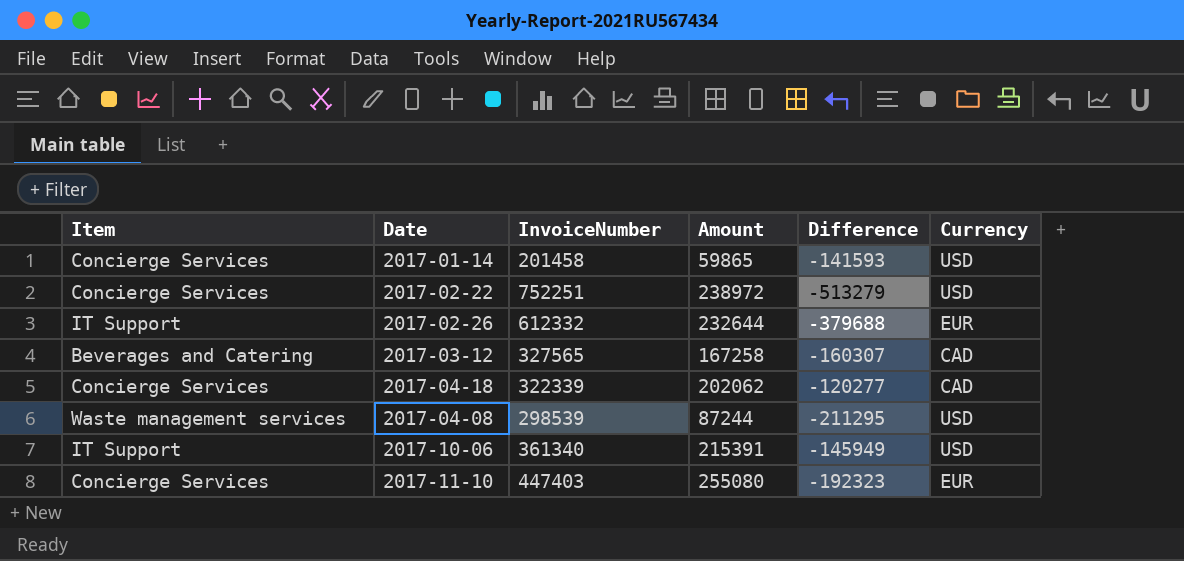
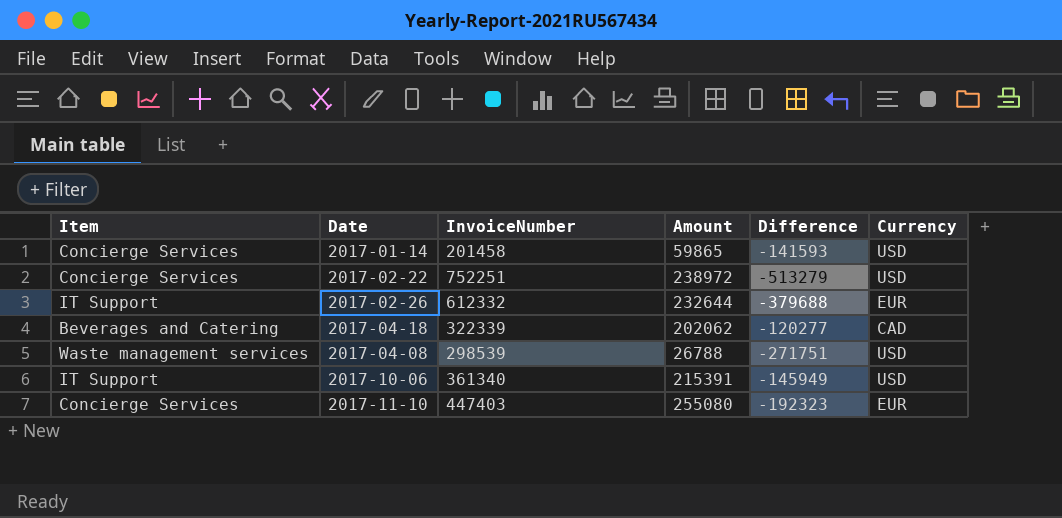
row 2017-03-12: Beverages and Catering | 327565 | 167258 | -160307 | CAD -> none
2017-04-18 | Item: Concierge Services -> Beverages and Catering
2017-04-08 | Amount: 87244 -> 26788
2017-04-08 | Difference: -211295 -> -271751

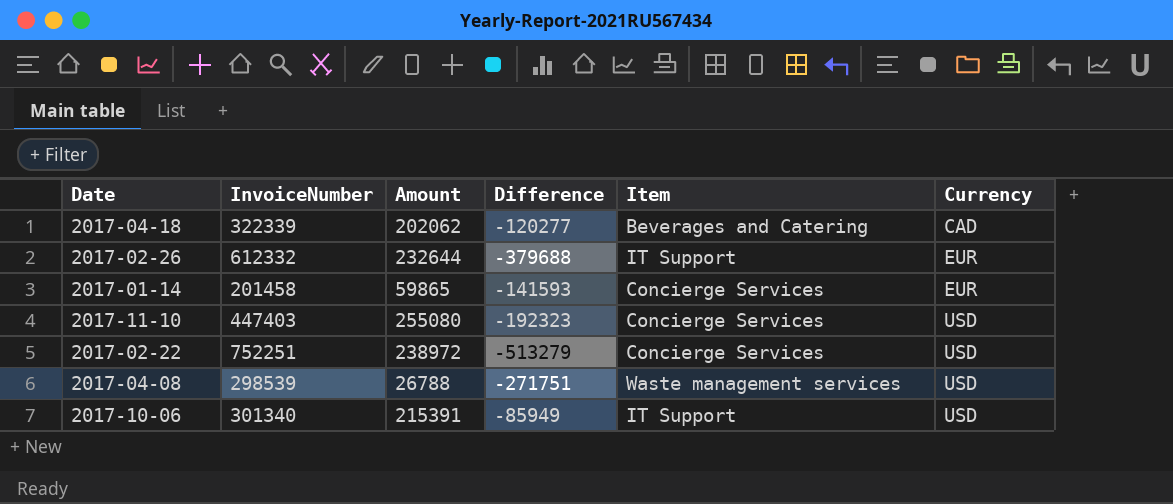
row order: none -> Currency ascending
column Item | position: 1 -> 5
2017-01-14 | Currency: USD -> EUR
2017-11-10 | Currency: EUR -> USD
2017-10-06 | InvoiceNumber: 361340 -> 301340
2017-10-06 | Difference: -145949 -> -85949

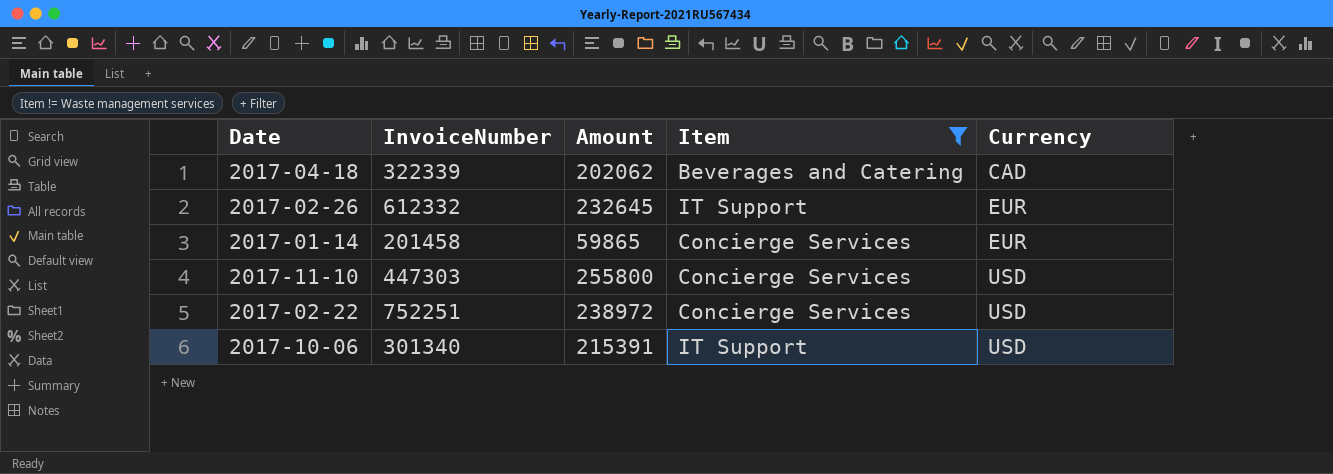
filter: none -> Item != Waste management services
column Difference | formula: [Amount] - [InvoiceNumber] -> none
2017-02-26 | Amount: 232644 -> 232645
2017-11-10 | InvoiceNumber: 447403 -> 447303
2017-11-10 | Amount: 255080 -> 255800

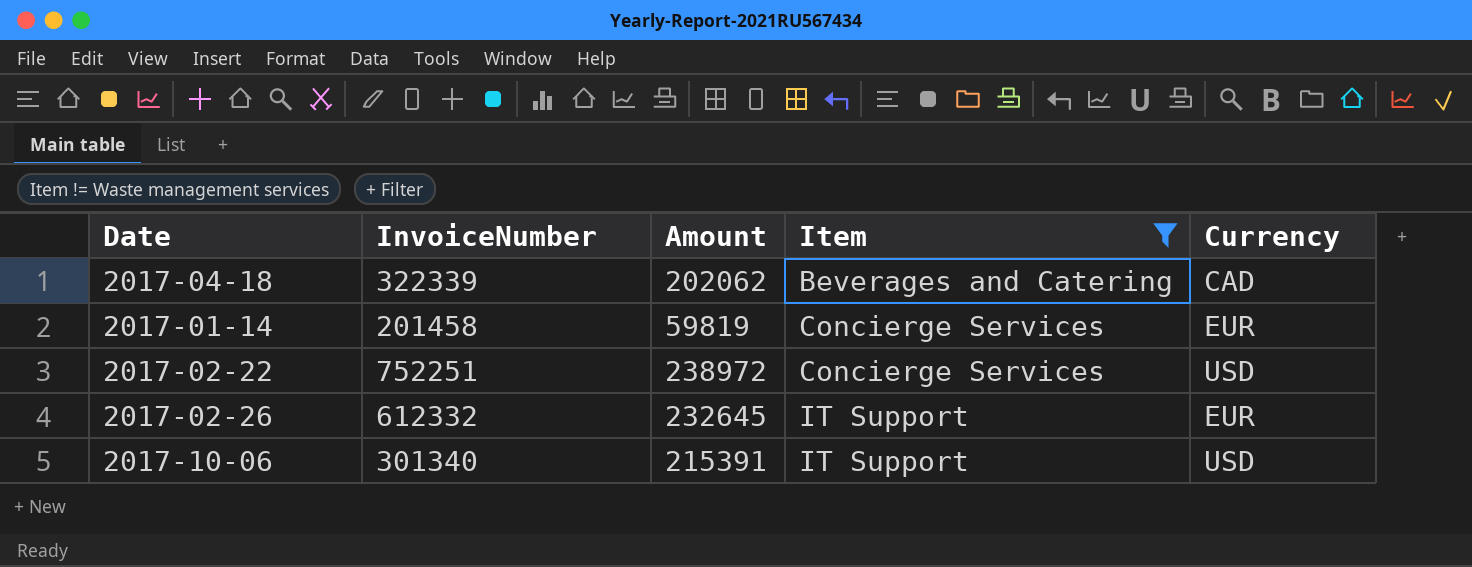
row order: Currency ascending -> Item ascending
row 2017-11-10: 447303 | 255800 | Concierge Services | USD -> none
2017-01-14 | Amount: 59865 -> 59819

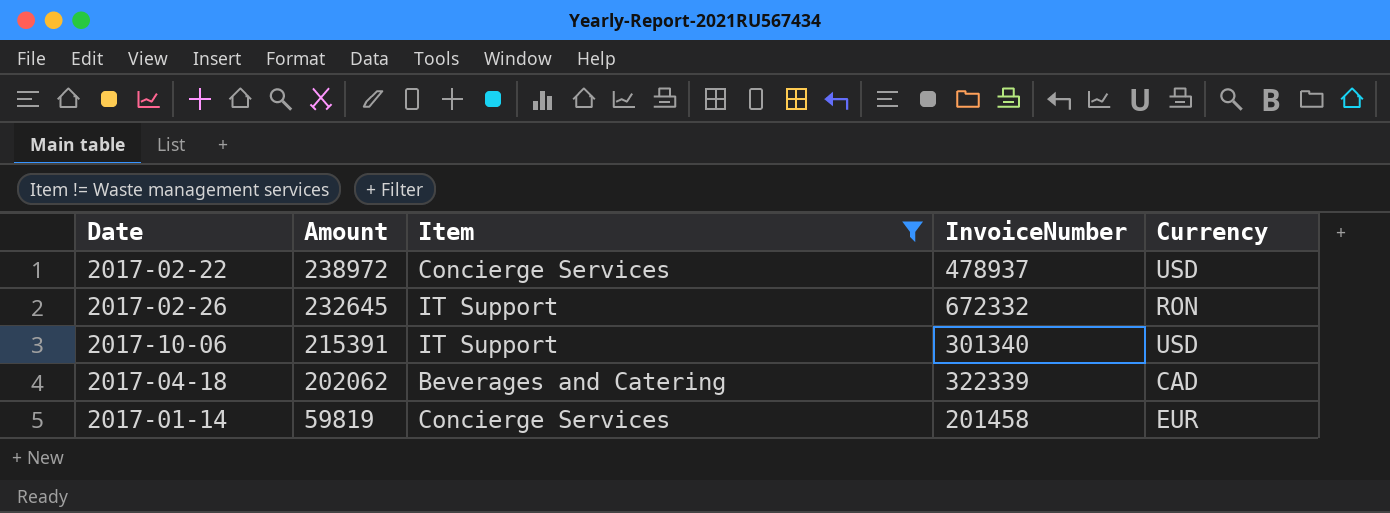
row order: Item ascending -> Amount descending
column InvoiceNumber | position: 2 -> 4
2017-02-22 | InvoiceNumber: 752251 -> 478937
2017-02-26 | InvoiceNumber: 612332 -> 672332
2017-02-26 | Currency: EUR -> RON

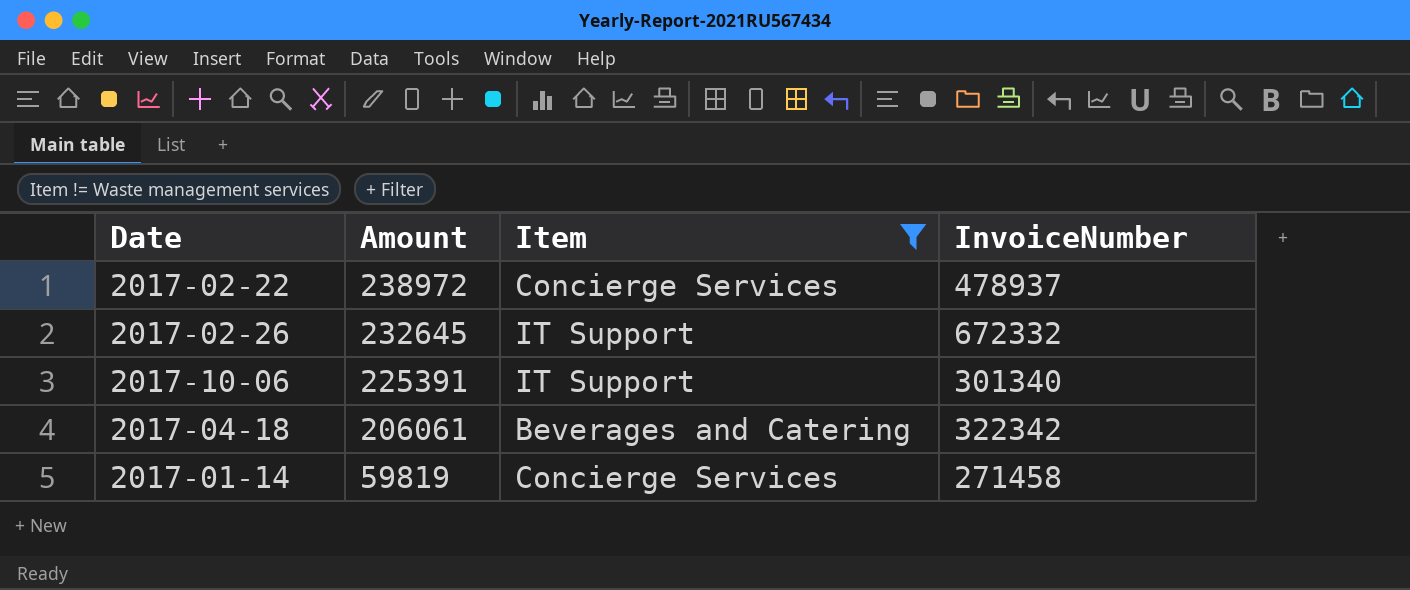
column Currency | position: 5 -> none
2017-10-06 | Amount: 215391 -> 225391
2017-04-18 | Amount: 202062 -> 206061
2017-04-18 | InvoiceNumber: 322339 -> 322342
2017-01-14 | InvoiceNumber: 201458 -> 271458

